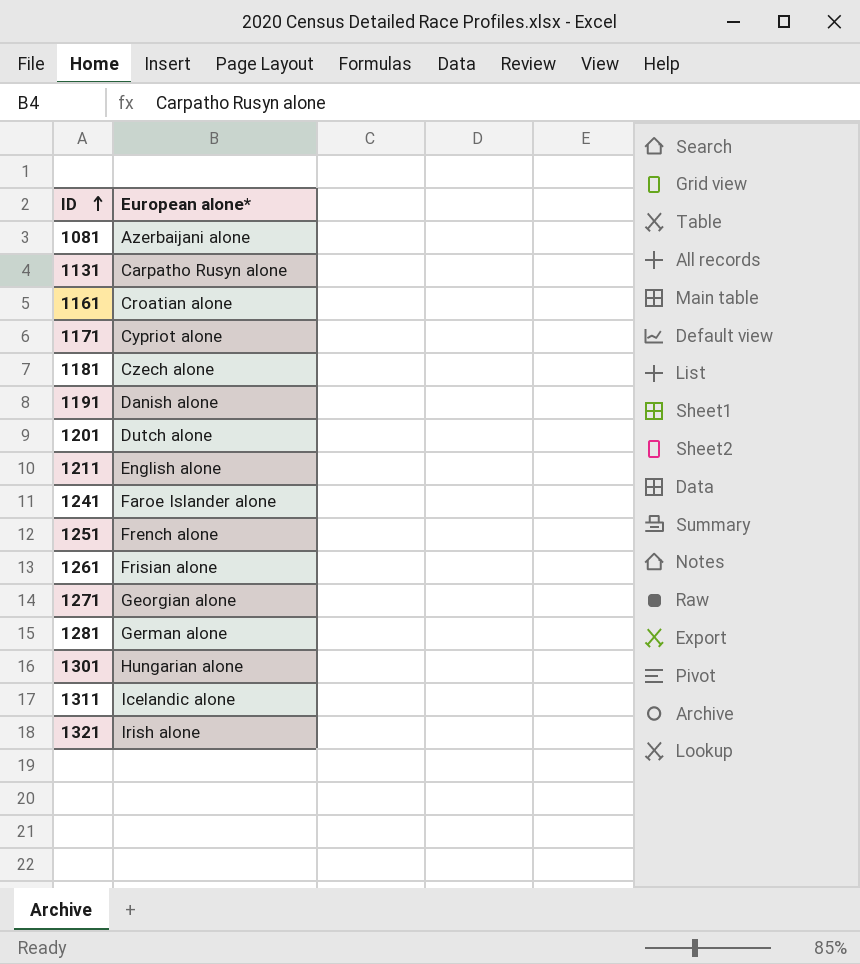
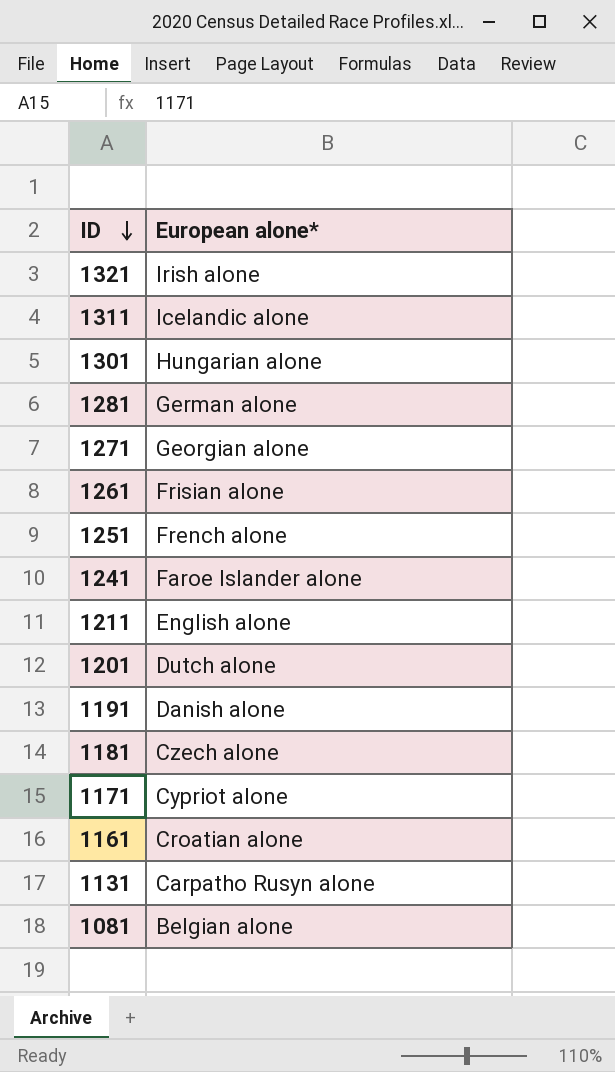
row order: ID ascending -> ID descending
1081 | European alone*: Azerbaijani alone -> Belgian alone

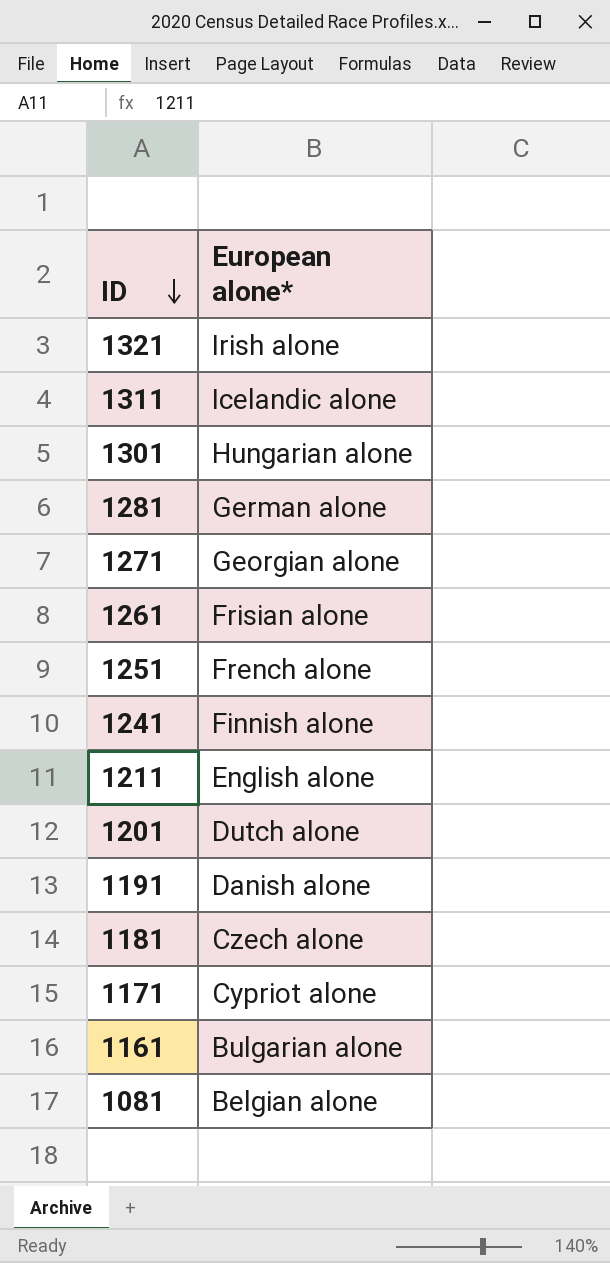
row 1131: Carpatho Rusyn alone -> none
1241 | European alone*: Faroe Islander alone -> Finnish alone
1161 | European alone*: Croatian alone -> Bulgarian alone

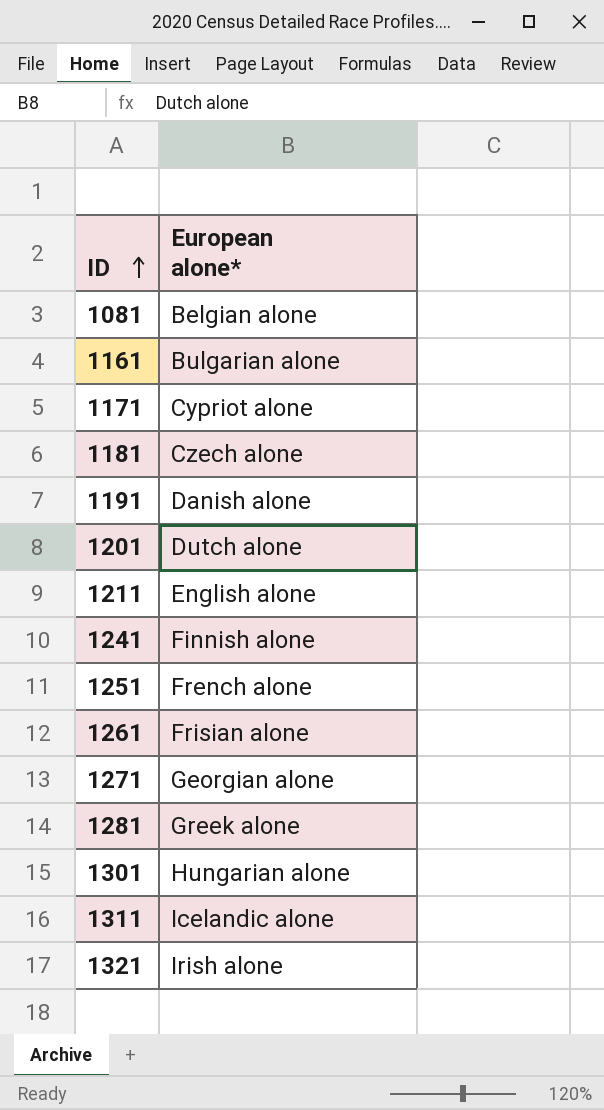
row order: ID descending -> ID ascending
1281 | European alone*: German alone -> Greek alone

